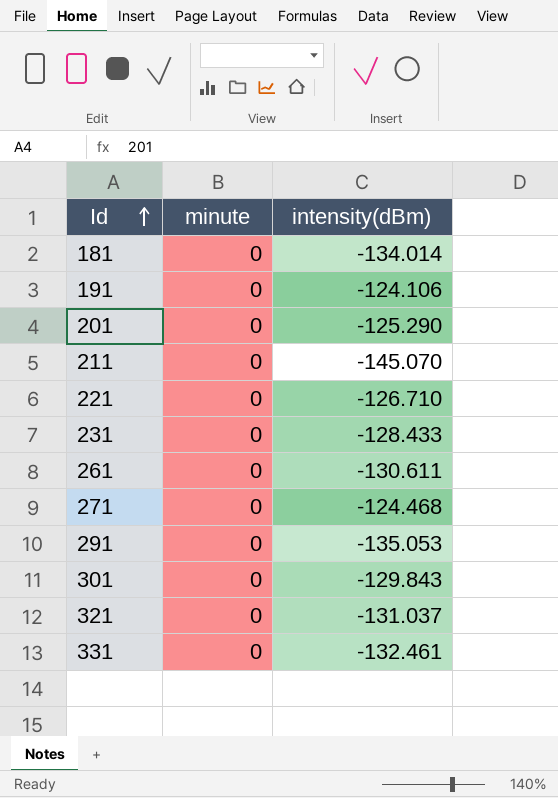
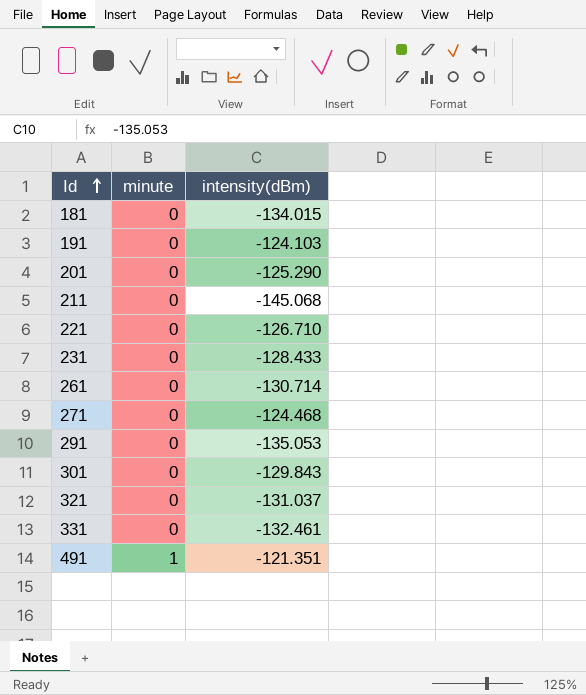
181 | intensity(dBm): -134.014 -> -134.015
191 | intensity(dBm): -124.106 -> -124.103
211 | intensity(dBm): -145.070 -> -145.068
261 | intensity(dBm): -130.611 -> -130.714
row 491: none -> 1 | -121.351

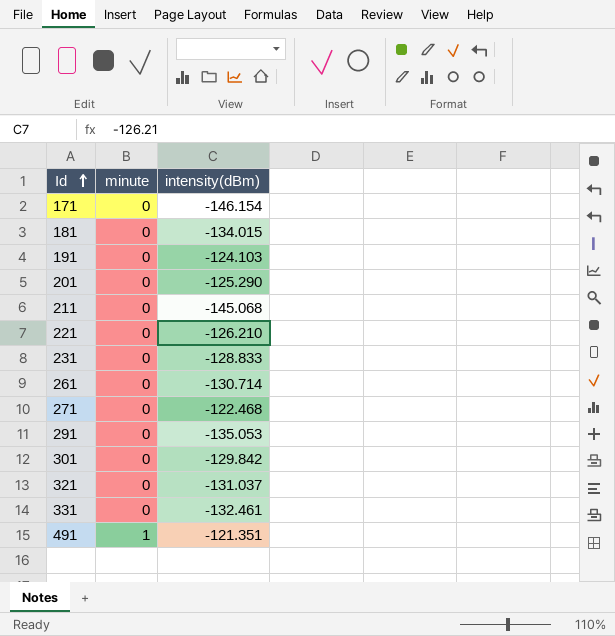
row 171: none -> 0 | -146.154
221 | intensity(dBm): -126.710 -> -126.210
231 | intensity(dBm): -128.433 -> -128.833
271 | intensity(dBm): -124.468 -> -122.468
301 | intensity(dBm): -129.843 -> -129.842

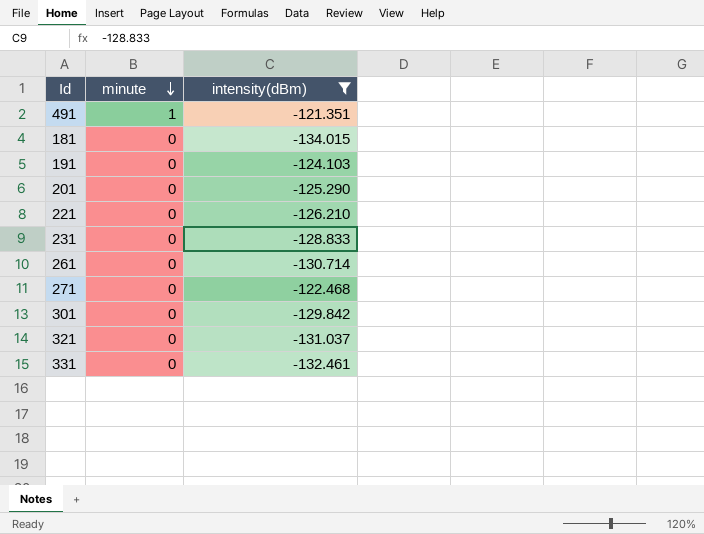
filter: none -> intensity(dBm) >= -134.015
row order: Id ascending -> minute descending

